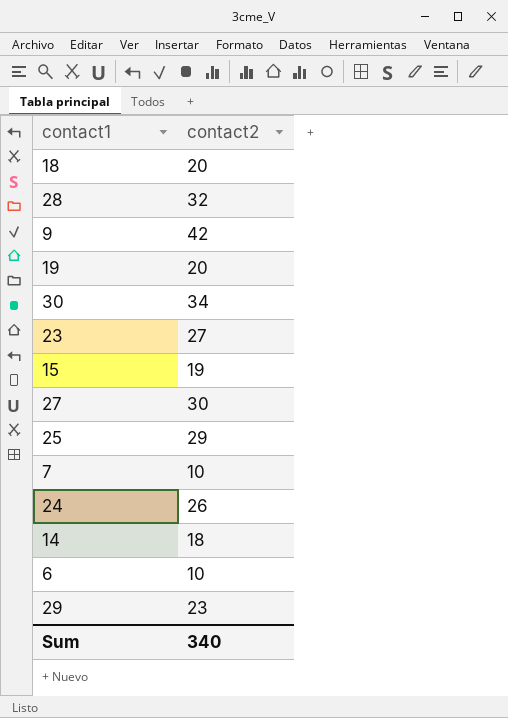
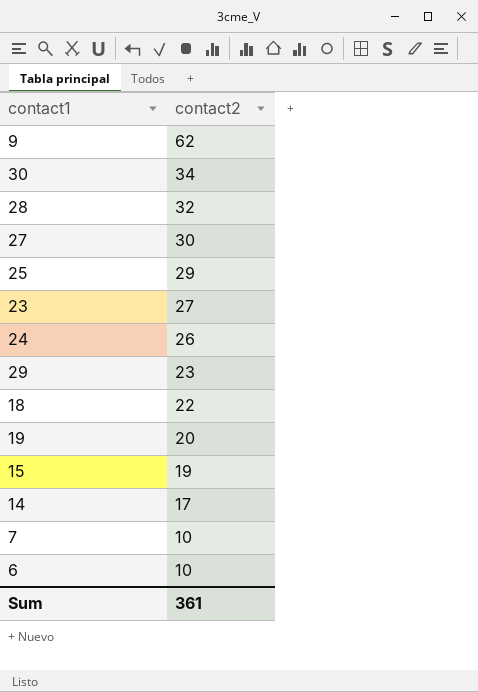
row order: none -> contact2 descending
9 | contact2: 42 -> 62
18 | contact2: 20 -> 22
14 | contact2: 18 -> 17
Sum | contact2: 340 -> 361

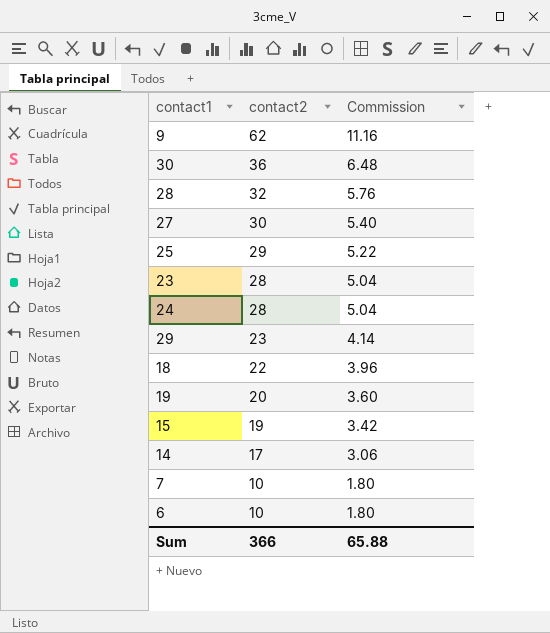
column Commission | formula: none -> [contact2] * 0.18
30 | contact2: 34 -> 36
23 | contact2: 27 -> 28
24 | contact2: 26 -> 28
Sum | contact2: 361 -> 366

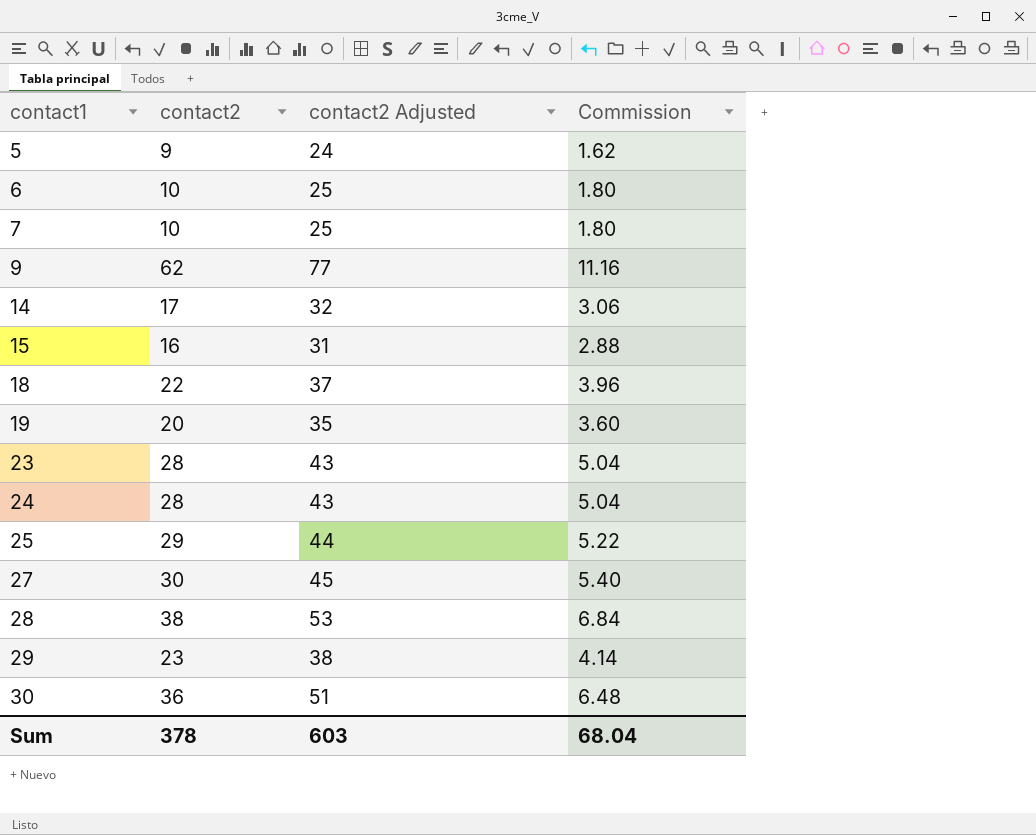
row order: contact2 descending -> contact1 ascending
column contact2 Adjusted | formula: none -> [contact2] + 15
row 5: none -> 9 | 24 | 1.62
15 | contact2: 19 -> 16
15 | Commission: 3.42 -> 2.88
28 | contact2: 32 -> 38
28 | Commission: 5.76 -> 6.84
Sum | contact2: 366 -> 378
Sum | Commission: 65.88 -> 68.04

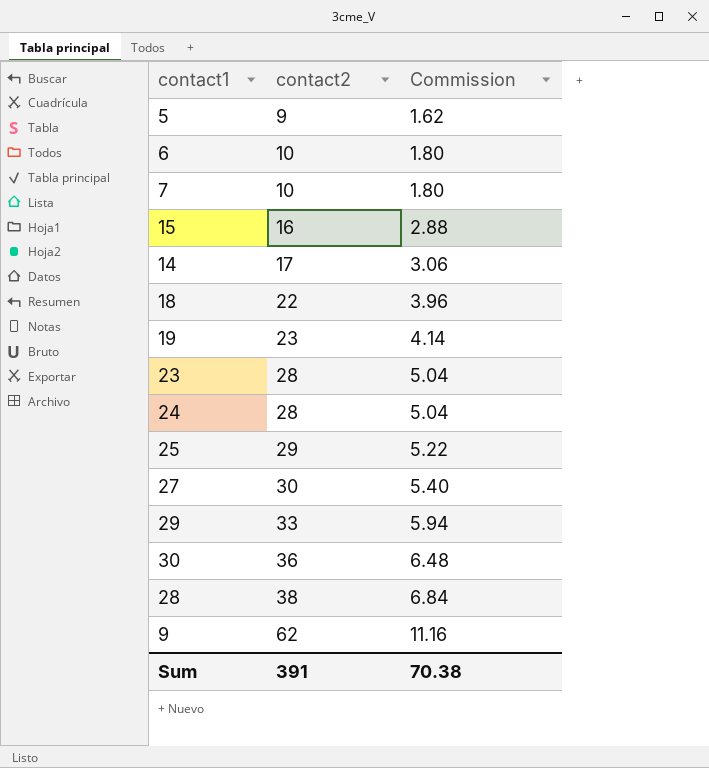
row order: contact1 ascending -> contact2 ascending
column contact2 Adjusted | formula: [contact2] + 15 -> none
19 | contact2: 20 -> 23
19 | Commission: 3.60 -> 4.14
29 | contact2: 23 -> 33
29 | Commission: 4.14 -> 5.94
Sum | contact2: 378 -> 391
Sum | Commission: 68.04 -> 70.38

